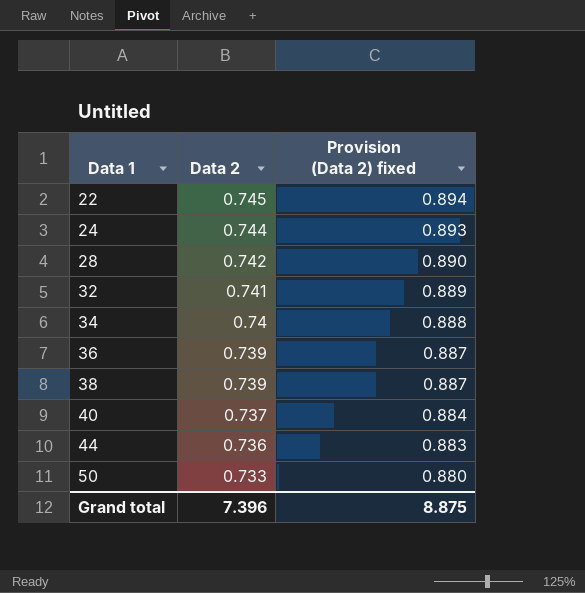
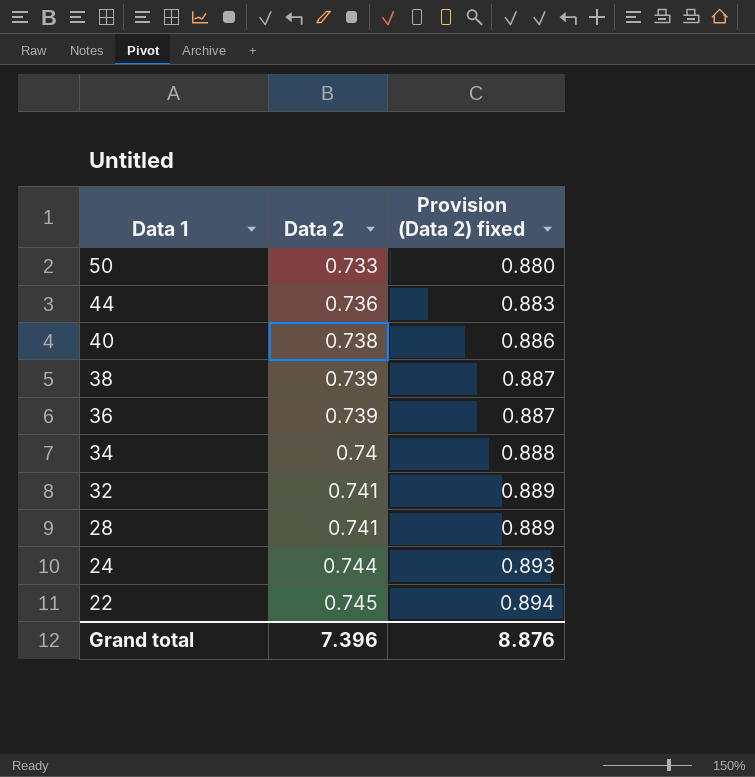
row order: Data 1 ascending -> Data 1 descending
40 | Data 2: 0.737 -> 0.738
40 | Provision (Data 2) fixed: 0.884 -> 0.886
28 | Data 2: 0.742 -> 0.741
28 | Provision (Data 2) fixed: 0.890 -> 0.889
Grand total | Provision (Data 2) fixed: 8.875 -> 8.876

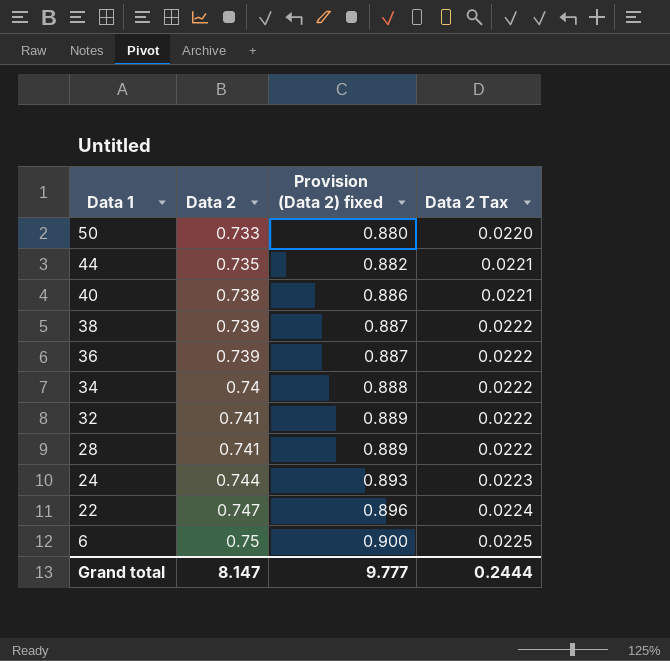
column Data 2 Tax | formula: none -> [Data 2] * 0.03
44 | Data 2: 0.736 -> 0.735
44 | Provision (Data 2) fixed: 0.883 -> 0.882
22 | Data 2: 0.745 -> 0.747
22 | Provision (Data 2) fixed: 0.894 -> 0.896
row 6: none -> 0.75 | 0.900 | 0.0225
Grand total | Data 2: 7.396 -> 8.147
Grand total | Provision (Data 2) fixed: 8.876 -> 9.777

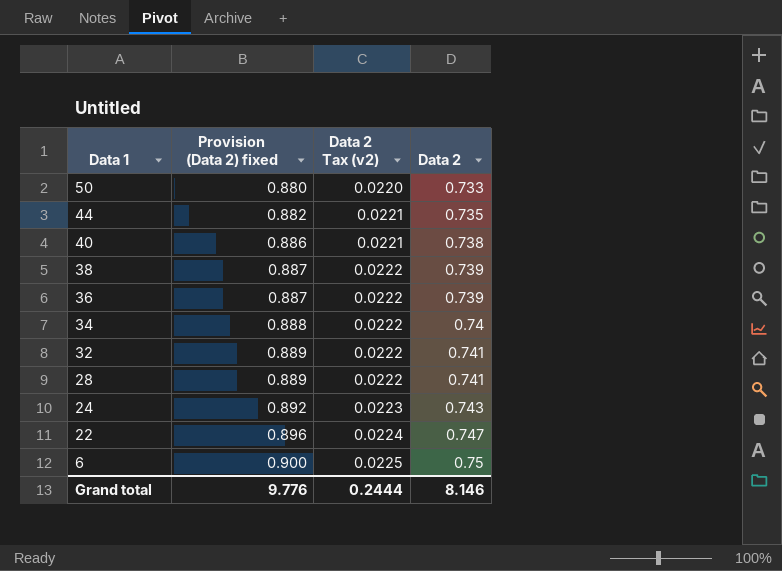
column name: Data 2 Tax -> Data 2 Tax (v2)
column Data 2 | position: 2 -> 4
24 | Provision (Data 2) fixed: 0.893 -> 0.892
24 | Data 2: 0.744 -> 0.743
Grand total | Provision (Data 2) fixed: 9.777 -> 9.776
Grand total | Data 2: 8.147 -> 8.146

